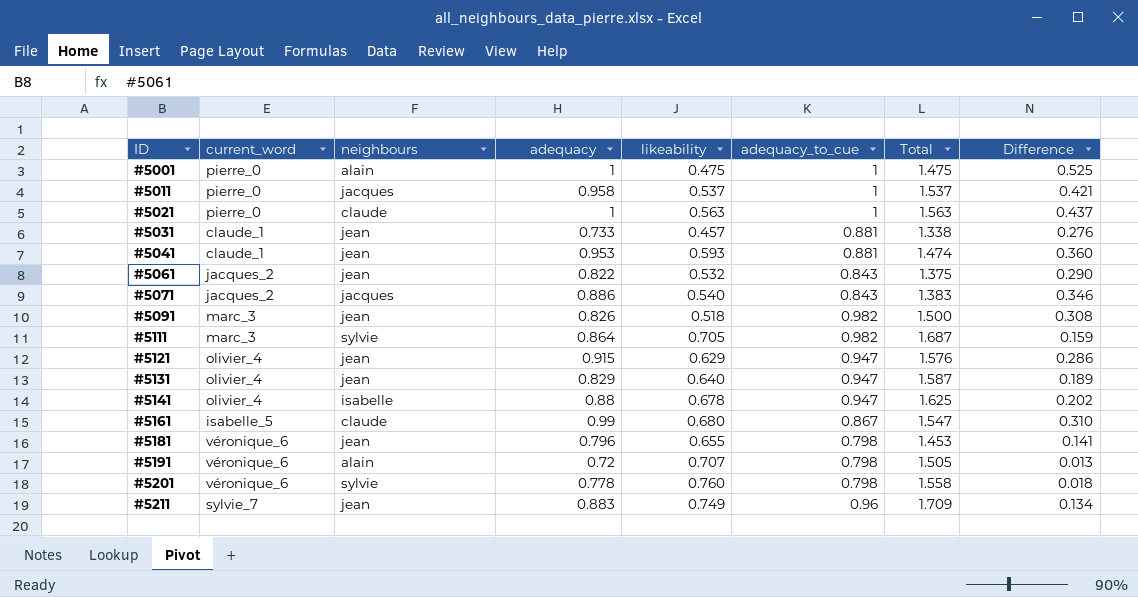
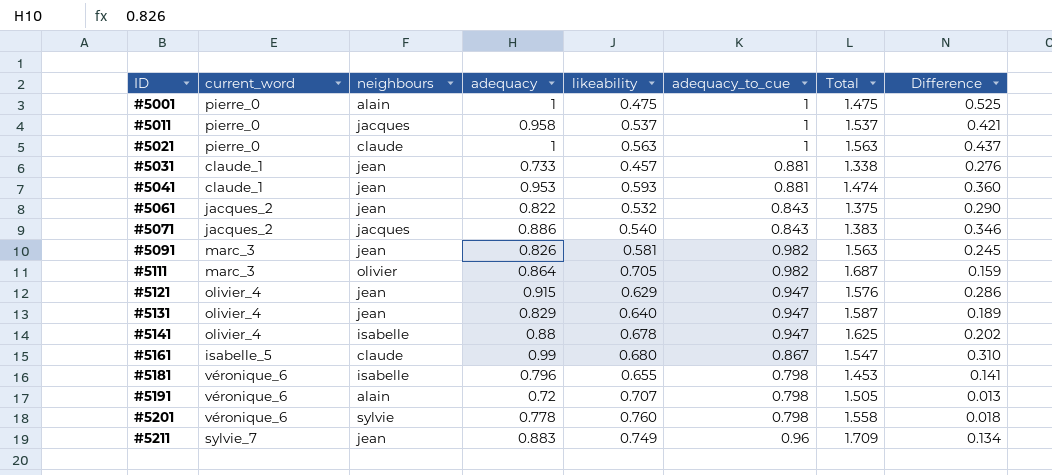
#5091 | likeability: 0.518 -> 0.581
#5091 | Total: 1.500 -> 1.563
#5091 | Difference: 0.308 -> 0.245
#5111 | neighbours: sylvie -> olivier
#5181 | neighbours: jean -> isabelle

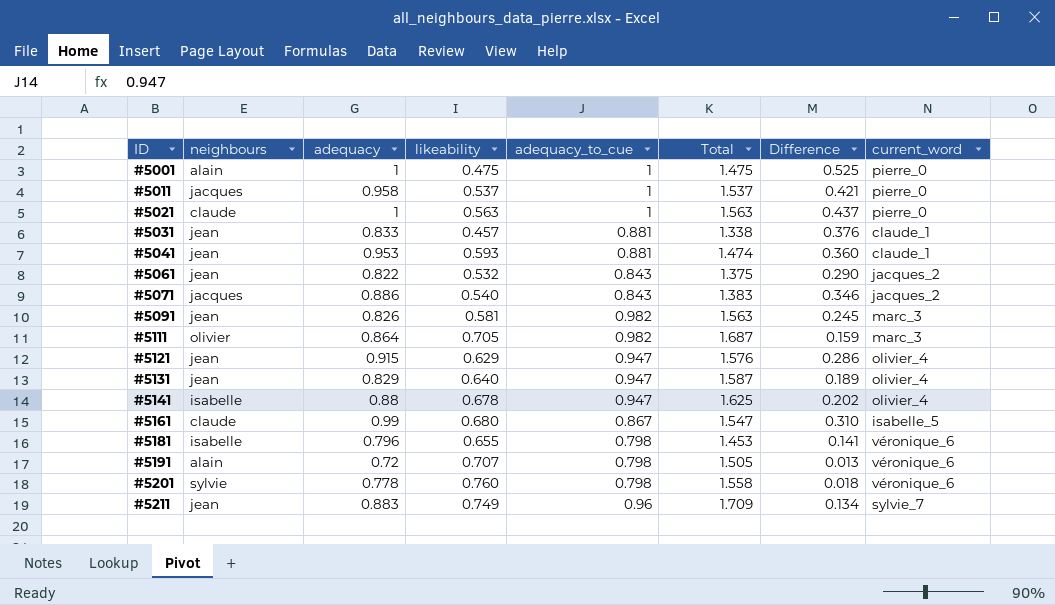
column current_word | position: 2 -> 8
#5031 | adequacy: 0.733 -> 0.833
#5031 | Difference: 0.276 -> 0.376

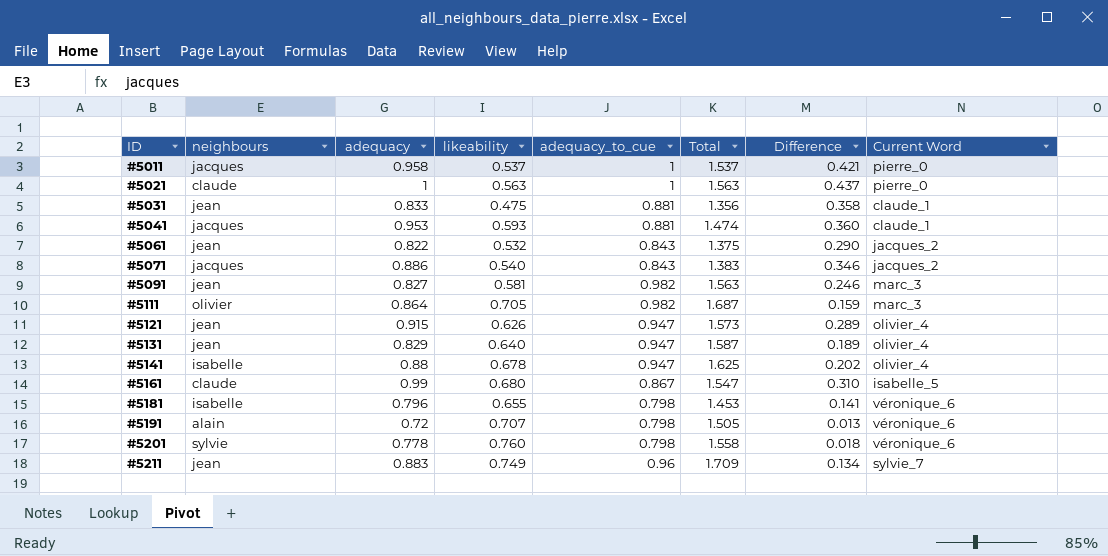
column name: current_word -> Current Word
row #5001: alain | 1 | 0.475 | 1 | 1.475 | 0.525 | pierre_0 -> none
#5031 | likeability: 0.457 -> 0.475
#5031 | Total: 1.338 -> 1.356
#5031 | Difference: 0.376 -> 0.358
#5041 | neighbours: jean -> jacques
#5091 | adequacy: 0.826 -> 0.827
#5091 | Difference: 0.245 -> 0.246
#5121 | likeability: 0.629 -> 0.626
#5121 | Total: 1.576 -> 1.573
#5121 | Difference: 0.286 -> 0.289

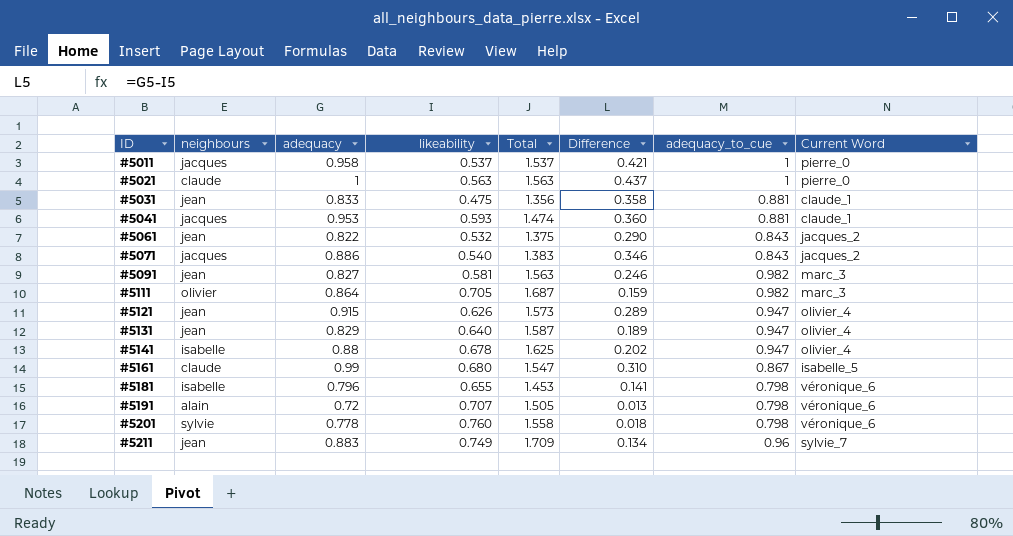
column adequacy_to_cue | position: 5 -> 7

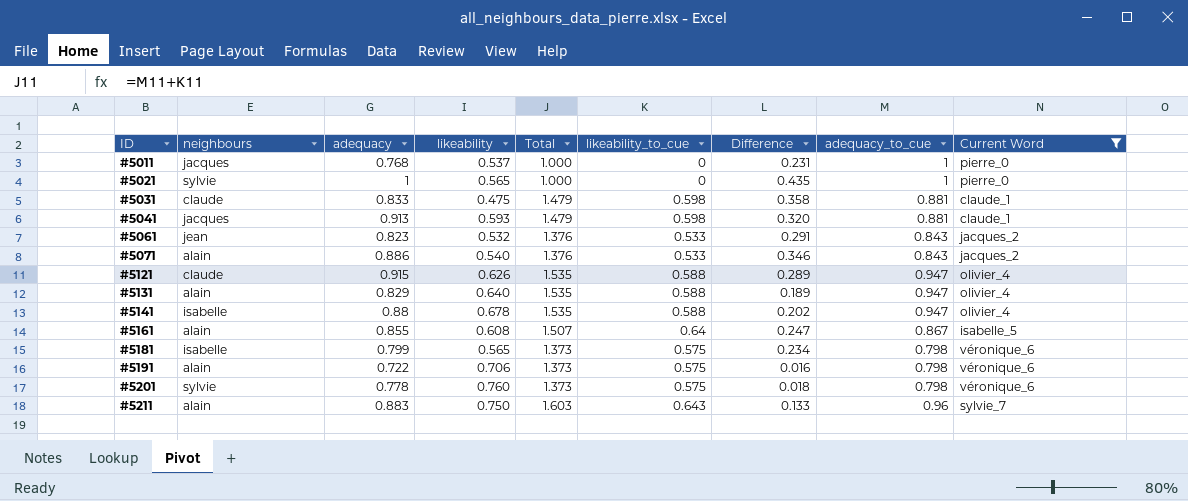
filter: none -> Current Word != marc_3
column Total | formula: [likeability] + [adequacy_to_cue] -> [likeability_to_cue] + [adequacy_to_cue]
column likeability_to_cue | position: none -> 6
#5011 | adequacy: 0.958 -> 0.768
#5011 | Difference: 0.421 -> 0.231
#5021 | neighbours: claude -> sylvie
#5021 | likeability: 0.563 -> 0.565
#5021 | Difference: 0.437 -> 0.435
#5031 | neighbours: jean -> claude
#5041 | adequacy: 0.953 -> 0.913
#5041 | Difference: 0.360 -> 0.320
#5061 | adequacy: 0.822 -> 0.823
#5061 | Difference: 0.290 -> 0.291
#5071 | neighbours: jacques -> alain
#5121 | neighbours: jean -> claude
#5131 | neighbours: jean -> alain
#5161 | neighbours: claude -> alain
#5161 | adequacy: 0.99 -> 0.855
#5161 | likeability: 0.680 -> 0.608
#5161 | Difference: 0.310 -> 0.247
#5181 | adequacy: 0.796 -> 0.799
#5181 | likeability: 0.655 -> 0.565
#5181 | Difference: 0.141 -> 0.234
#5191 | adequacy: 0.72 -> 0.722
#5191 | likeability: 0.707 -> 0.706
#5191 | Difference: 0.013 -> 0.016
#5211 | neighbours: jean -> alain
#5211 | likeability: 0.749 -> 0.750
#5211 | Difference: 0.134 -> 0.133

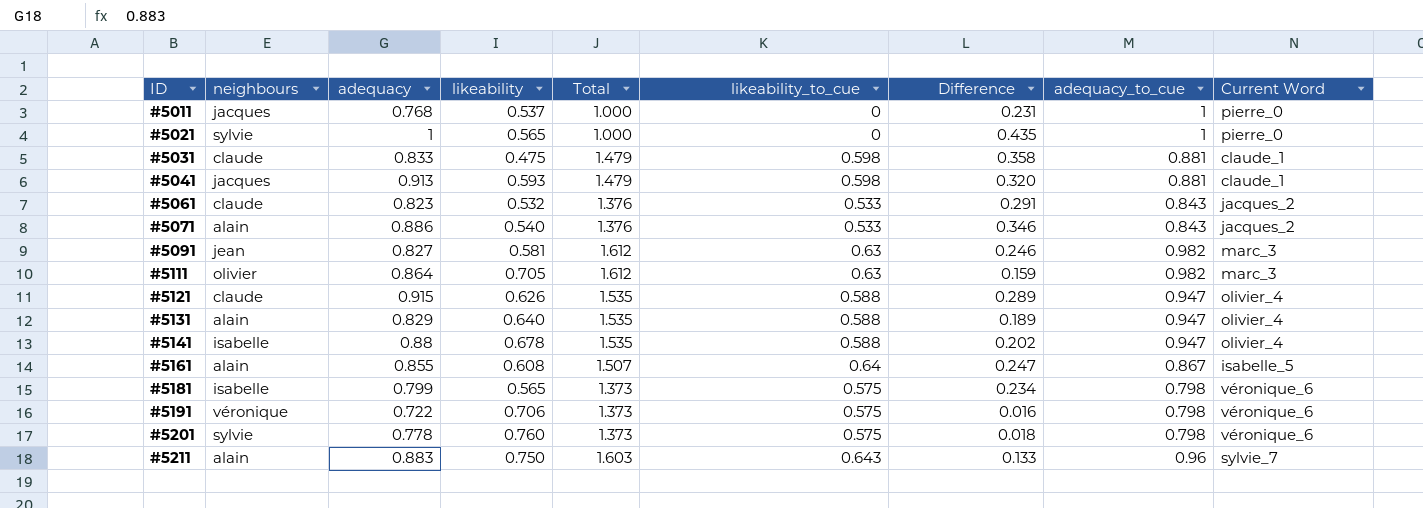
filter: Current Word != marc_3 -> none
#5061 | neighbours: jean -> claude
#5191 | neighbours: alain -> véronique

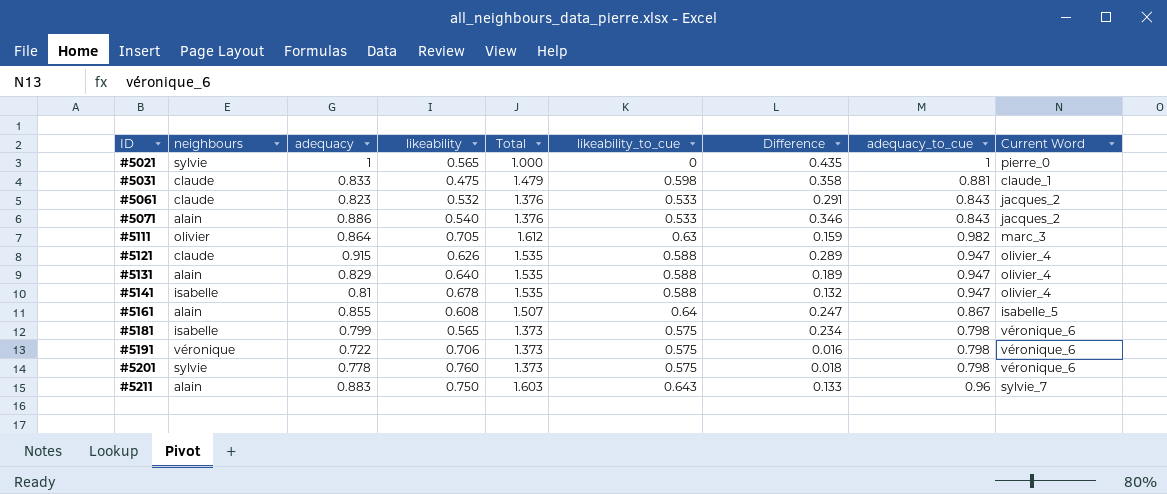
row #5011: jacques | 0.768 | 0.537 | 1.000 | 0 | 0.231 | 1 | pierre_0 -> none
row #5041: jacques | 0.913 | 0.593 | 1.479 | 0.598 | 0.320 | 0.881 | claude_1 -> none
row #5091: jean | 0.827 | 0.581 | 1.612 | 0.63 | 0.246 | 0.982 | marc_3 -> none
#5141 | adequacy: 0.88 -> 0.81
#5141 | Difference: 0.202 -> 0.132

